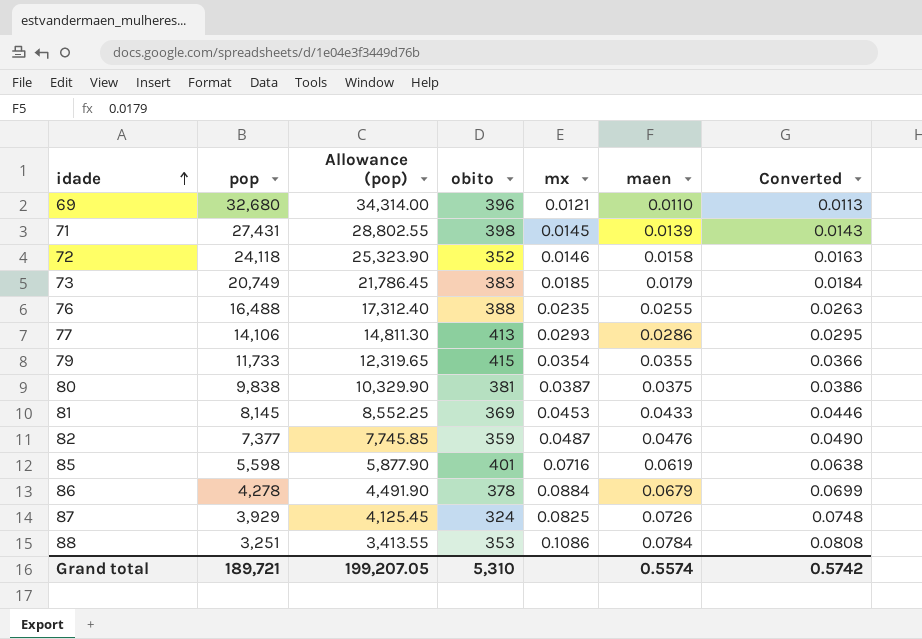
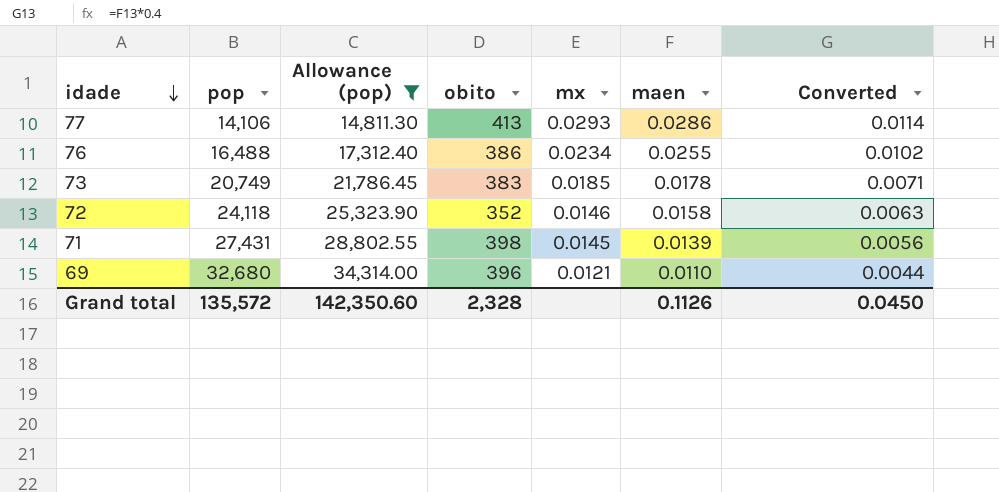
filter: none -> Allowance (pop) >= 14,811.30
row order: idade ascending -> idade descending
column Converted | formula: [maen] * 1.03 -> [maen] * 0.4
76 | obito: 388 -> 386
76 | mx: 0.0235 -> 0.0234
73 | maen: 0.0179 -> 0.0178
Grand total | pop: 189,721 -> 135,572
Grand total | Allowance (pop): 199,207.05 -> 142,350.60
Grand total | obito: 5,310 -> 2,328
Grand total | maen: 0.5574 -> 0.1126
Grand total | Converted: 0.5742 -> 0.0450

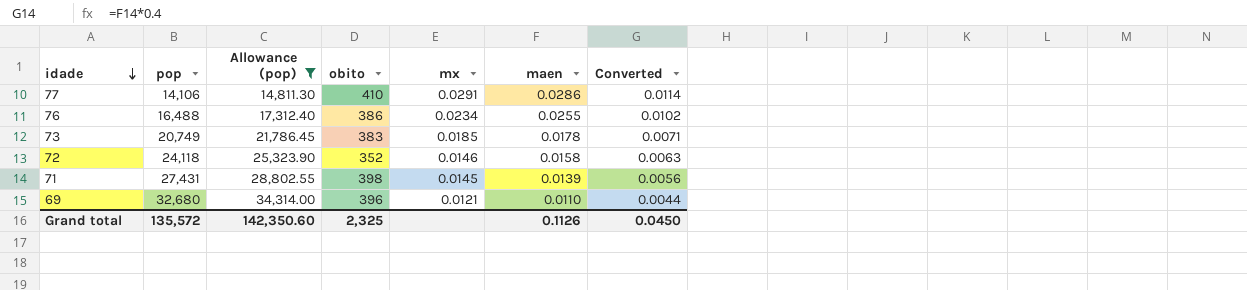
77 | obito: 413 -> 410
77 | mx: 0.0293 -> 0.0291
Grand total | obito: 2,328 -> 2,325

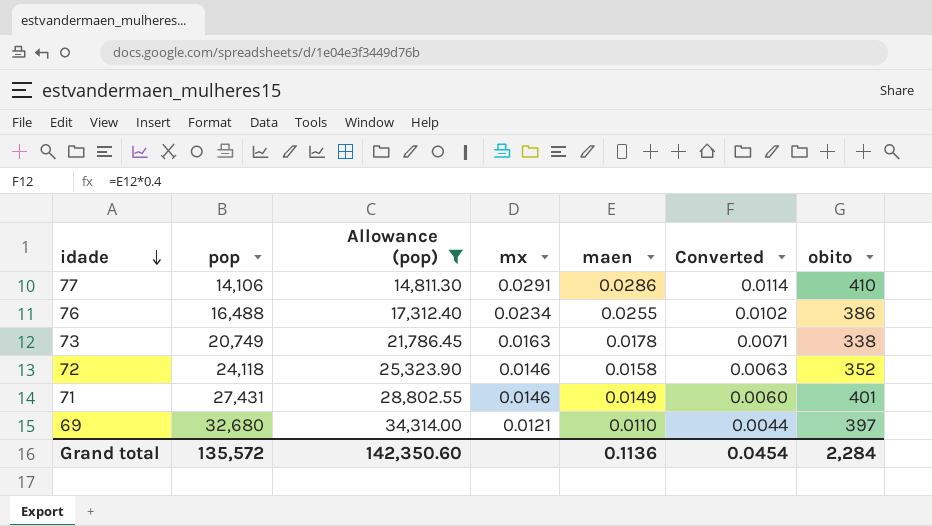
column obito | position: 4 -> 7
73 | mx: 0.0185 -> 0.0163
73 | obito: 383 -> 338
71 | mx: 0.0145 -> 0.0146
71 | maen: 0.0139 -> 0.0149
71 | Converted: 0.0056 -> 0.0060
71 | obito: 398 -> 401
69 | obito: 396 -> 397
Grand total | maen: 0.1126 -> 0.1136
Grand total | Converted: 0.0450 -> 0.0454
Grand total | obito: 2,325 -> 2,284

